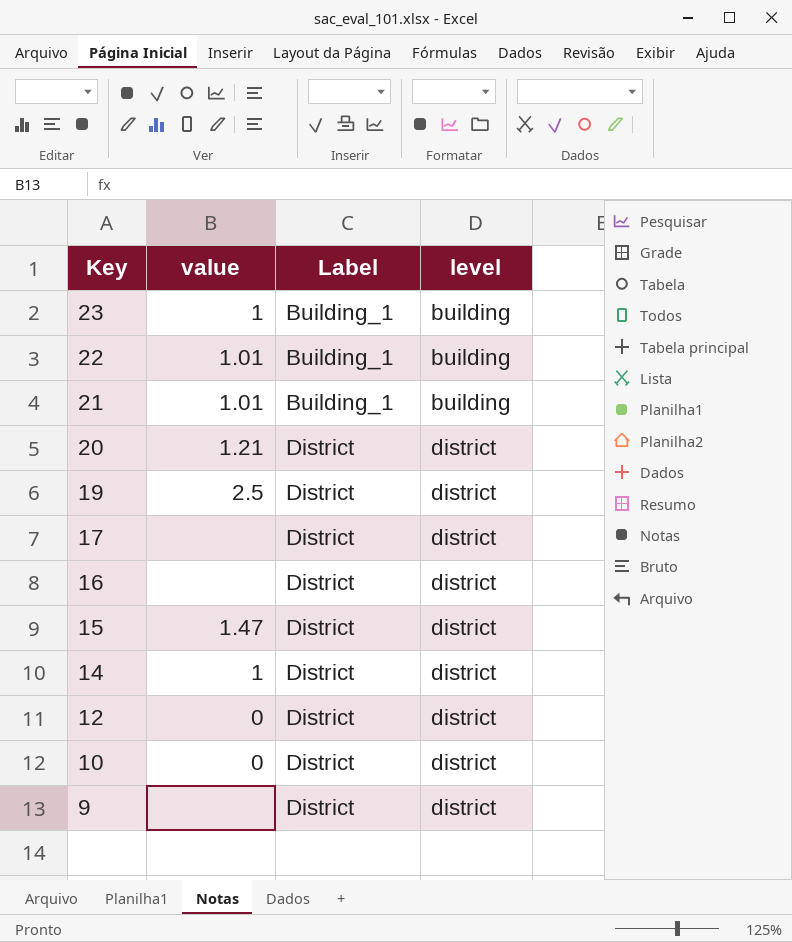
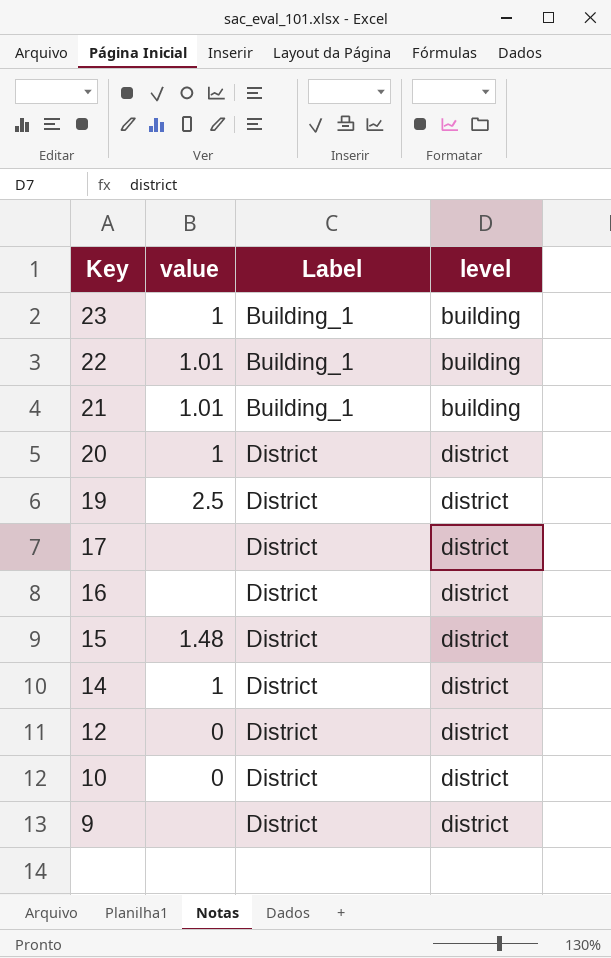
20 | value: 1.21 -> 1
15 | value: 1.47 -> 1.48

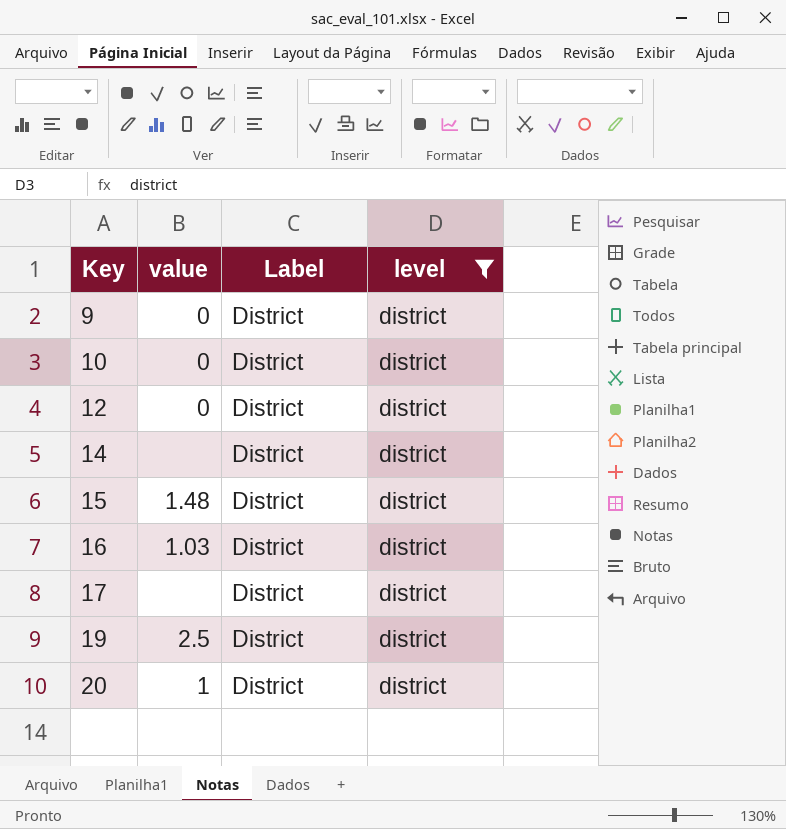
filter: none -> level = district
row order: Key descending -> Key ascending
9 | value: none -> 0
14 | value: 1 -> none
16 | value: none -> 1.03

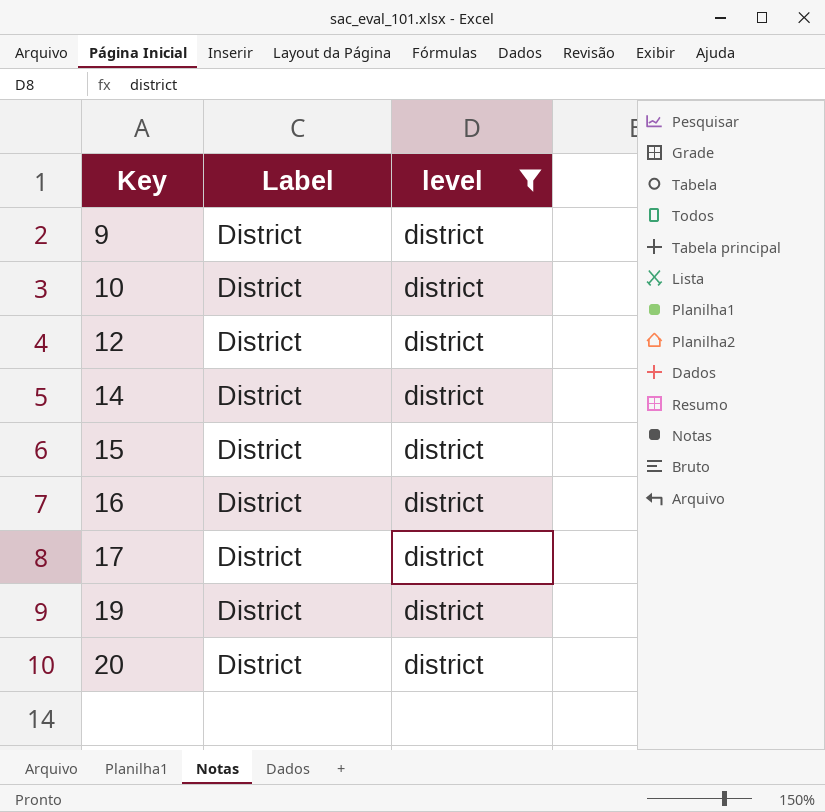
column value | position: 2 -> none

